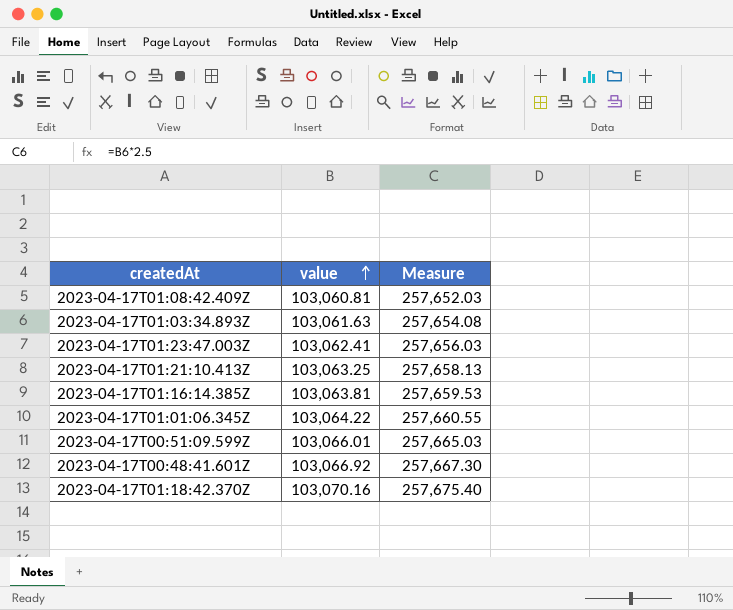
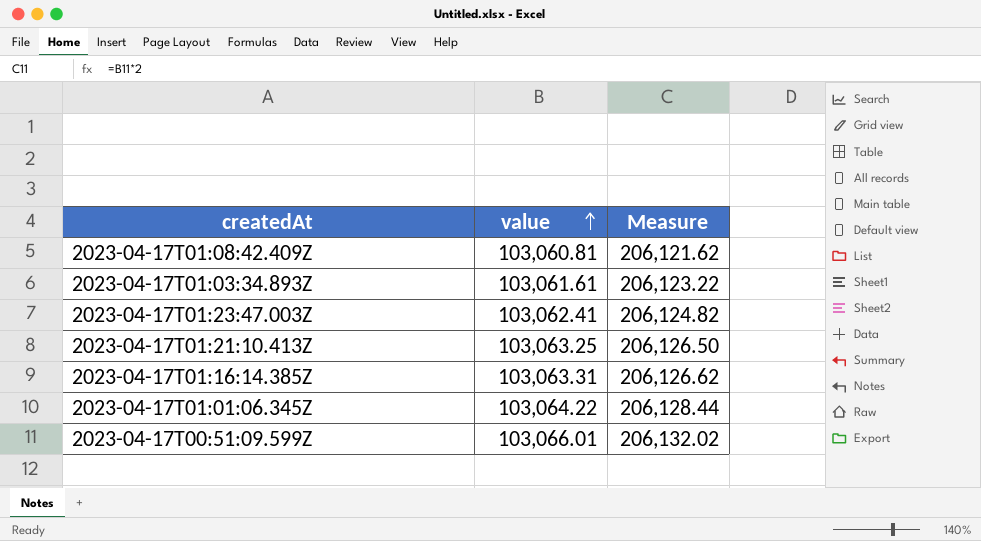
column Measure | formula: [value] * 2.5 -> [value] * 2
row 2023-04-17T00:48:41.601Z: 103,066.92 | 257,667.30 -> none
row 2023-04-17T01:18:42.370Z: 103,070.16 | 257,675.40 -> none
2023-04-17T01:03:34.893Z | value: 103,061.63 -> 103,061.61
2023-04-17T01:16:14.385Z | value: 103,063.81 -> 103,063.31

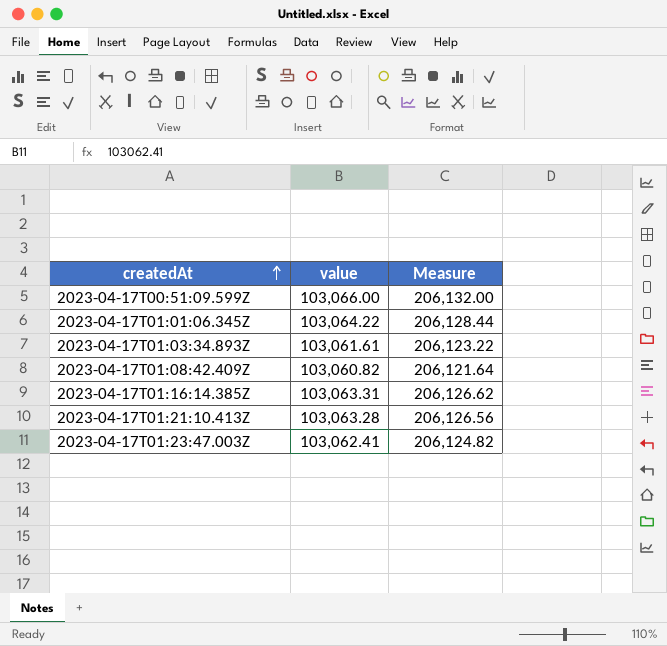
row order: value ascending -> createdAt ascending
2023-04-17T00:51:09.599Z | value: 103,066.01 -> 103,066.00
2023-04-17T00:51:09.599Z | Measure: 206,132.02 -> 206,132.00
2023-04-17T01:08:42.409Z | value: 103,060.81 -> 103,060.82
2023-04-17T01:08:42.409Z | Measure: 206,121.62 -> 206,121.64
2023-04-17T01:21:10.413Z | value: 103,063.25 -> 103,063.28
2023-04-17T01:21:10.413Z | Measure: 206,126.50 -> 206,126.56

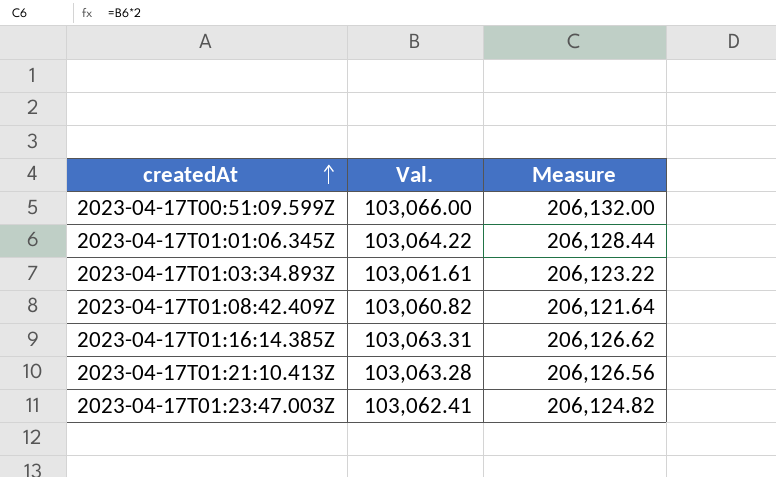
column name: value -> Val.

